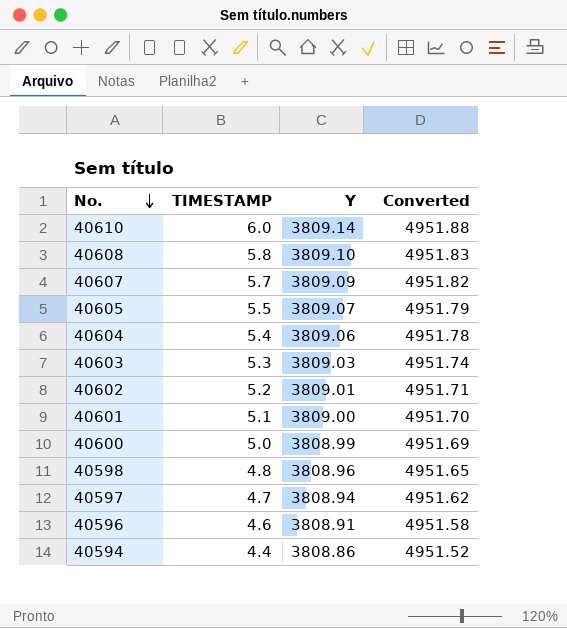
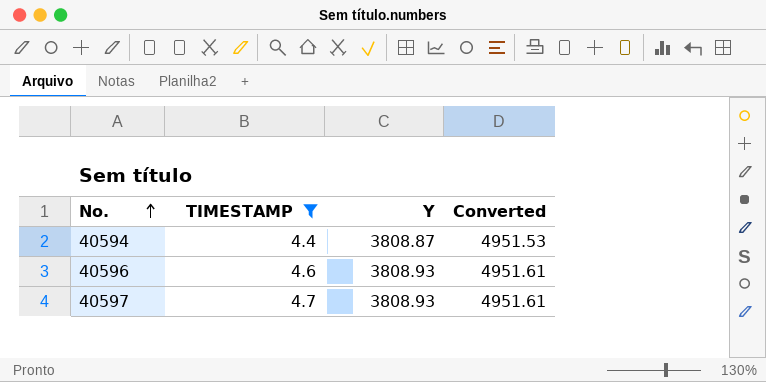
filter: none -> TIMESTAMP <= 4.7
row order: No. descending -> No. ascending
40594 | Y: 3808.86 -> 3808.87
40594 | Converted: 4951.52 -> 4951.53
40596 | Y: 3808.91 -> 3808.93
40596 | Converted: 4951.58 -> 4951.61
40597 | Y: 3808.94 -> 3808.93
40597 | Converted: 4951.62 -> 4951.61

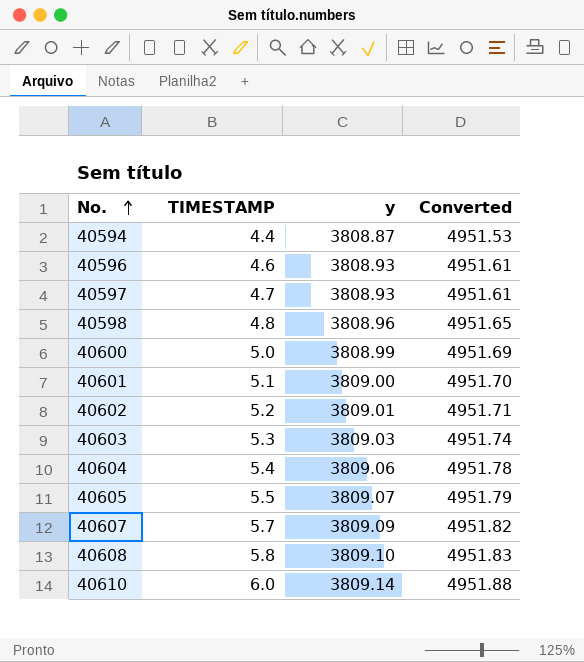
filter: TIMESTAMP <= 4.7 -> none
column name: Y -> y

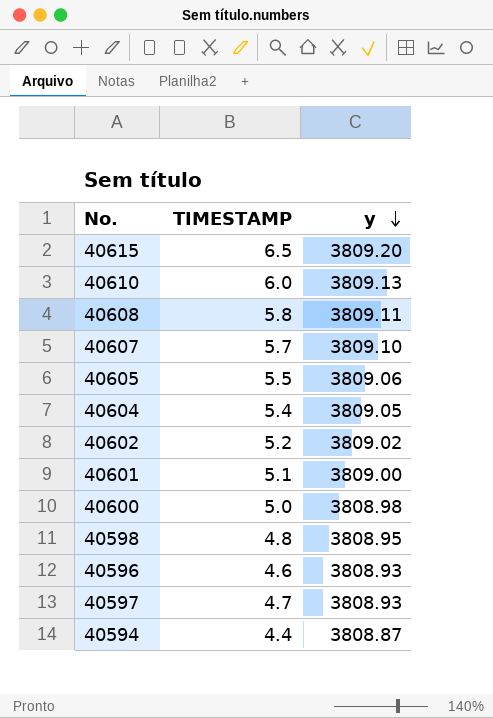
row order: No. ascending -> y descending
column Converted | formula: [y] * 1.3 -> none
row 40603: 5.3 | 3809.03 | 4951.74 -> none
row 40615: none -> 6.5 | 3809.20
40610 | y: 3809.14 -> 3809.13
40608 | y: 3809.10 -> 3809.11
40607 | y: 3809.09 -> 3809.10
40605 | y: 3809.07 -> 3809.06
40604 | y: 3809.06 -> 3809.05
40602 | y: 3809.01 -> 3809.02
40600 | y: 3808.99 -> 3808.98
40598 | y: 3808.96 -> 3808.95

